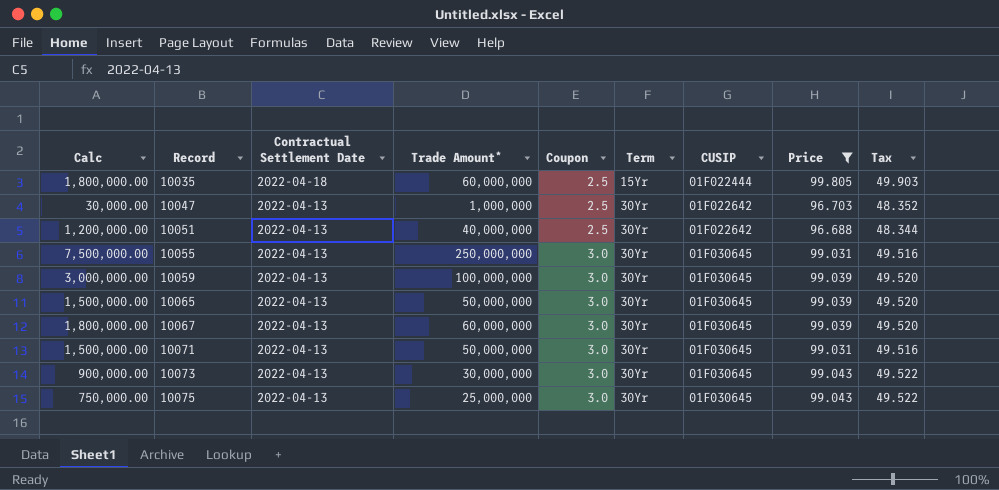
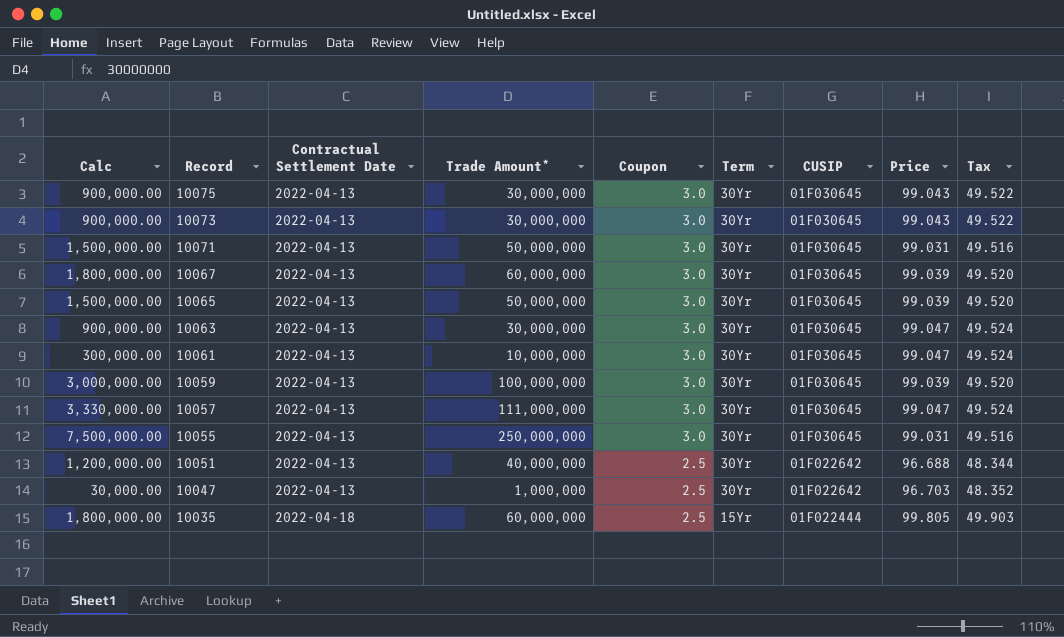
filter: Price != 99.047 -> none
row order: Record ascending -> Record descending
10075 | Calc: 750,000.00 -> 900,000.00
10075 | Trade Amount*: 25,000,000 -> 30,000,000

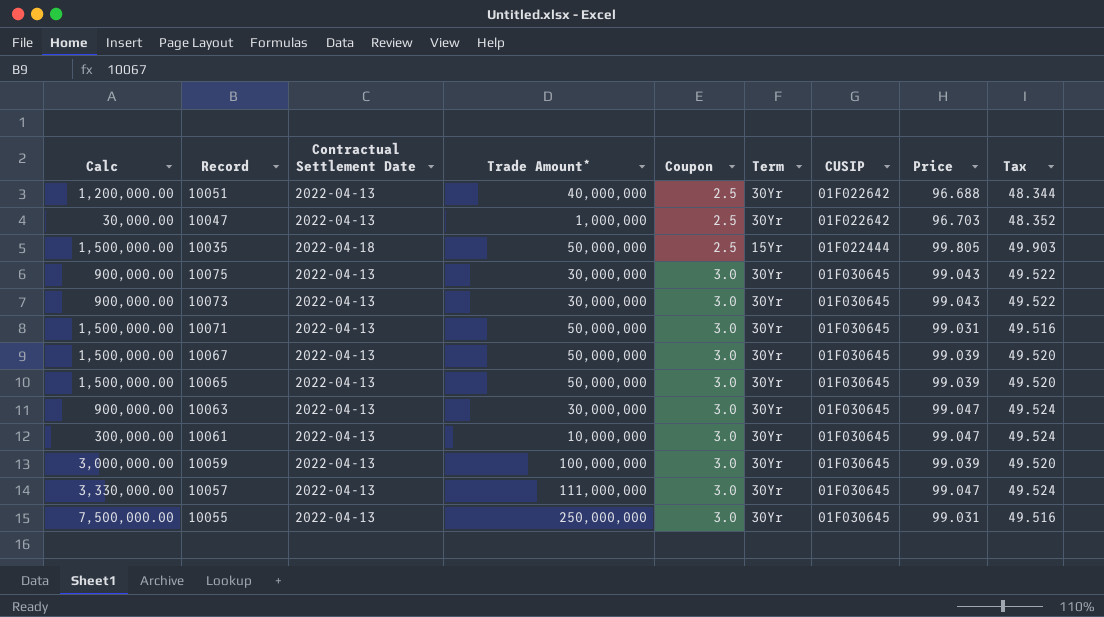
row order: Record descending -> Coupon ascending
10035 | Calc: 1,800,000.00 -> 1,500,000.00
10035 | Trade Amount*: 60,000,000 -> 50,000,000
10067 | Calc: 1,800,000.00 -> 1,500,000.00
10067 | Trade Amount*: 60,000,000 -> 50,000,000

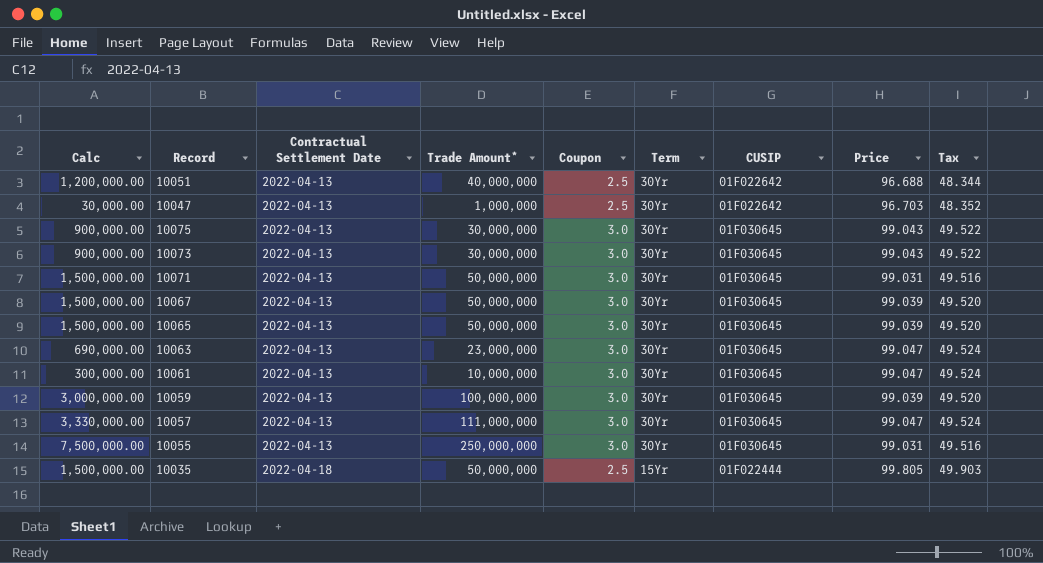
row order: Coupon ascending -> Contractual Settlement Date ascending
10063 | Calc: 900,000.00 -> 690,000.00
10063 | Trade Amount*: 30,000,000 -> 23,000,000

